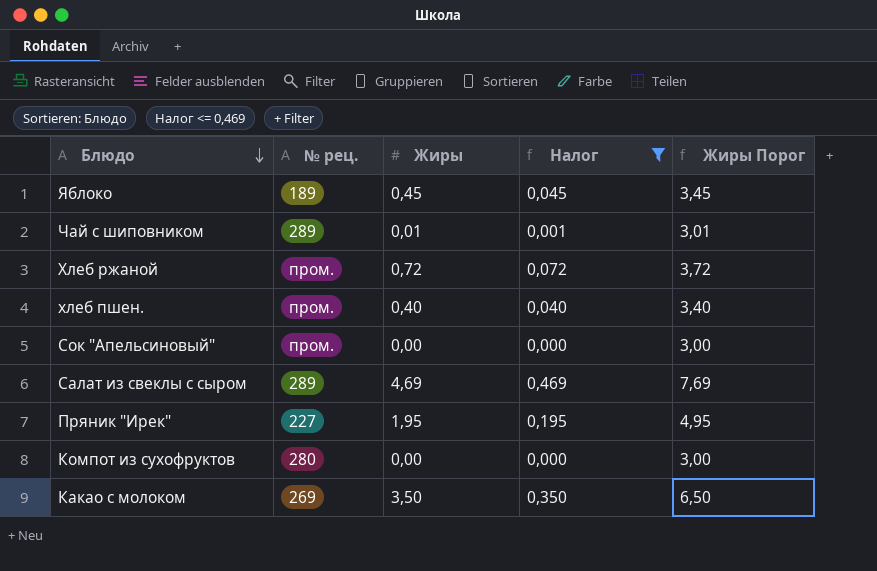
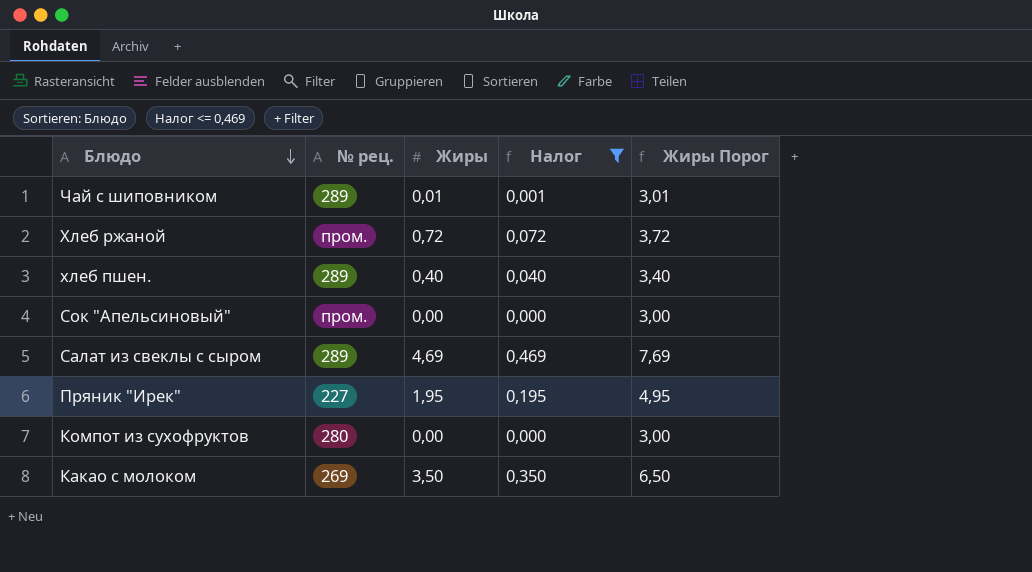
row Яблоко: 189 | 0,45 | 0,045 | 3,45 -> none
хлеб пшен. | № рец.: пром. -> 289

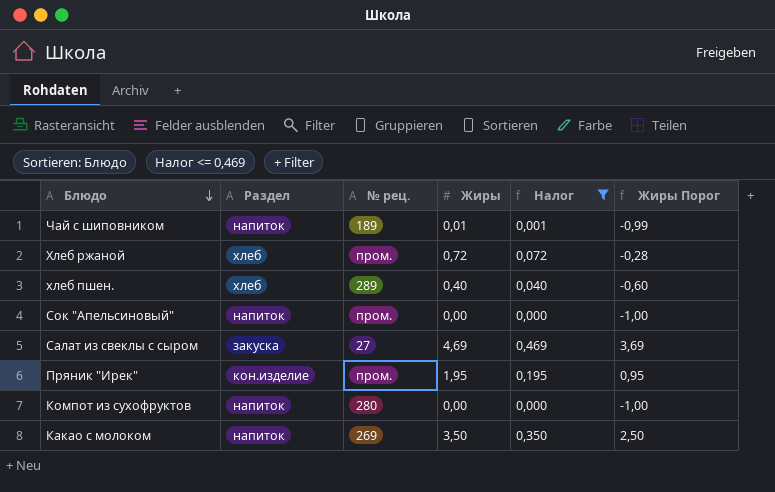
column Раздел | position: none -> 2
column Жиры Порог | formula: [Жиры] + 3 -> [Жиры] - 1
Чай с шиповником | № рец.: 289 -> 189
Салат из свеклы с сыром | № рец.: 289 -> 27
Пряник "Ирек" | № рец.: 227 -> пром.

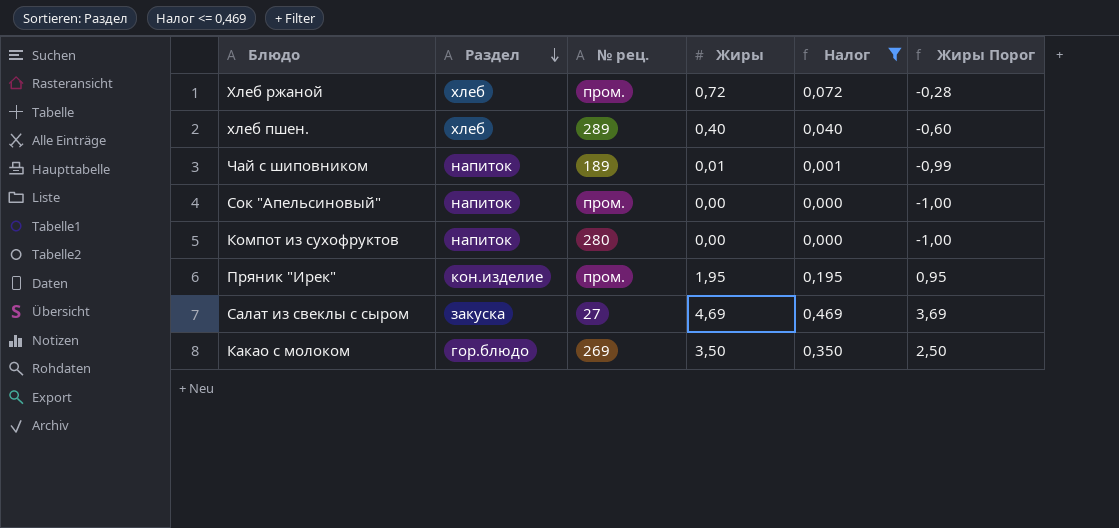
row order: Блюдо descending -> Раздел descending
Какао с молоком | Раздел: напиток -> гор.блюдо

